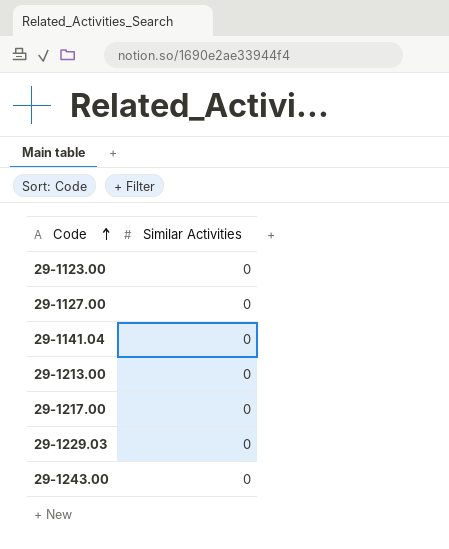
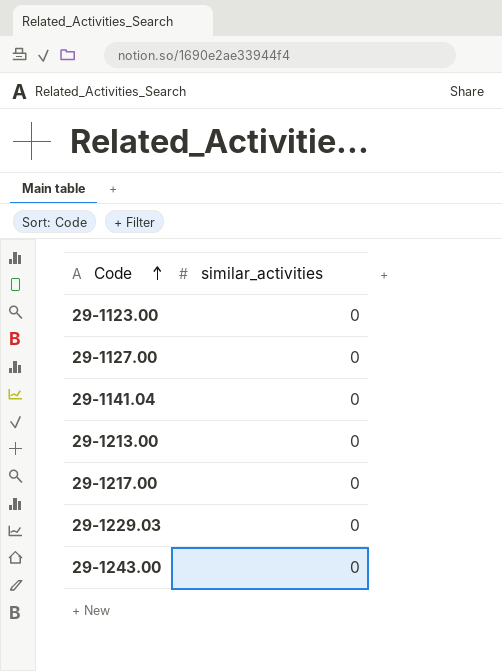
column name: Similar Activities -> similar_activities

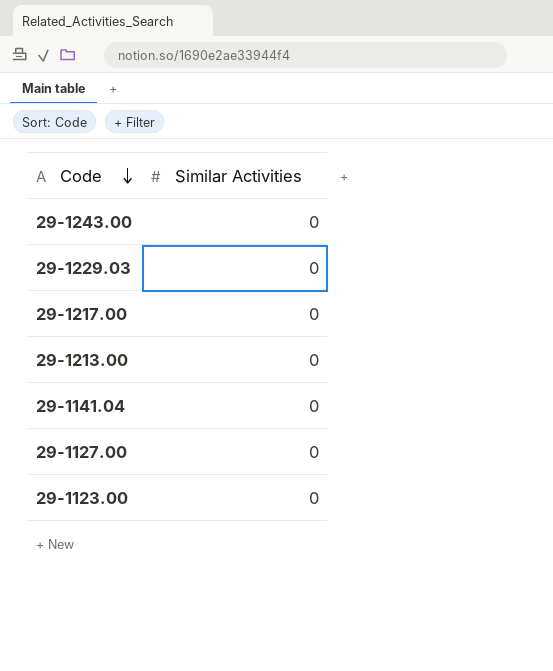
row order: Code ascending -> Code descending
column name: similar_activities -> Similar Activities

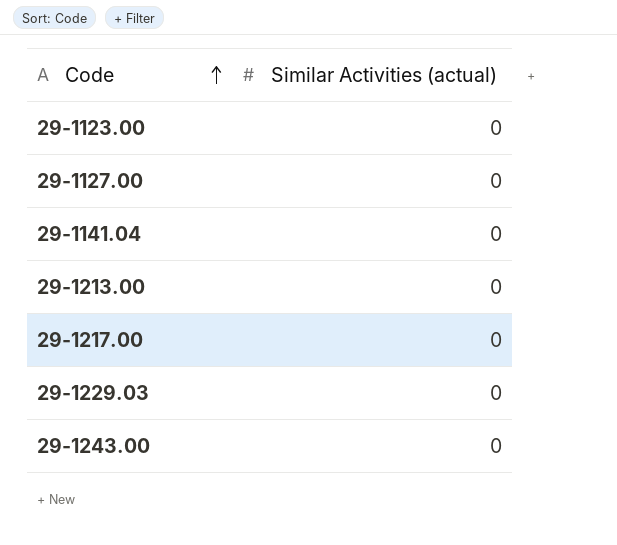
row order: Code descending -> Code ascending
column name: Similar Activities -> Similar Activities (actual)

